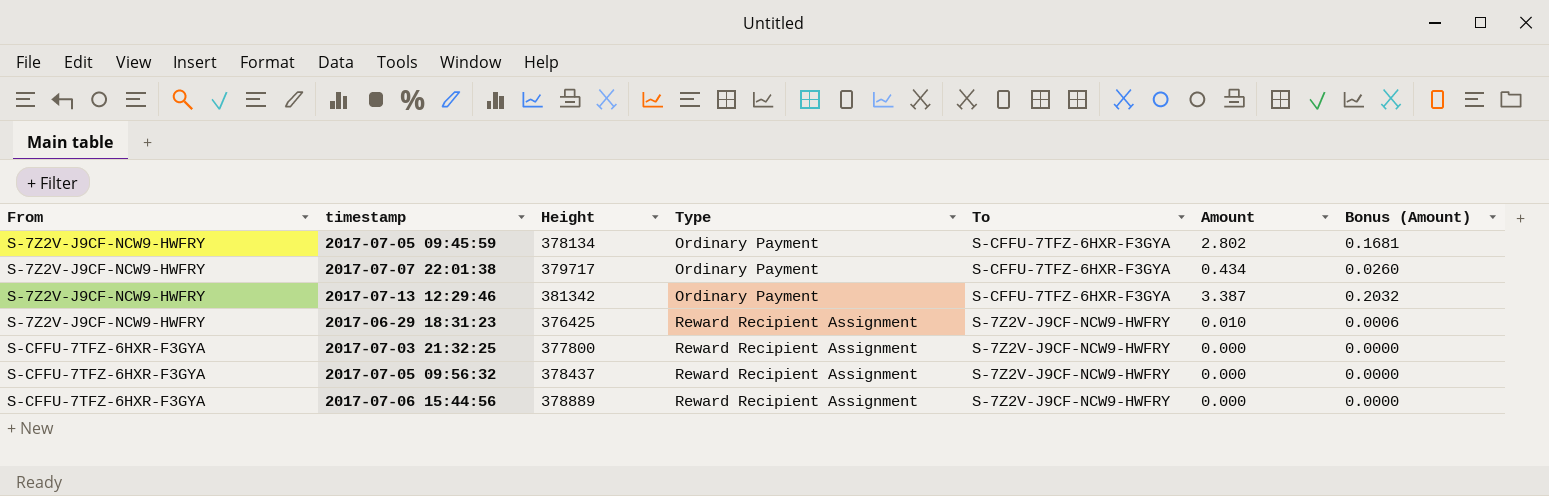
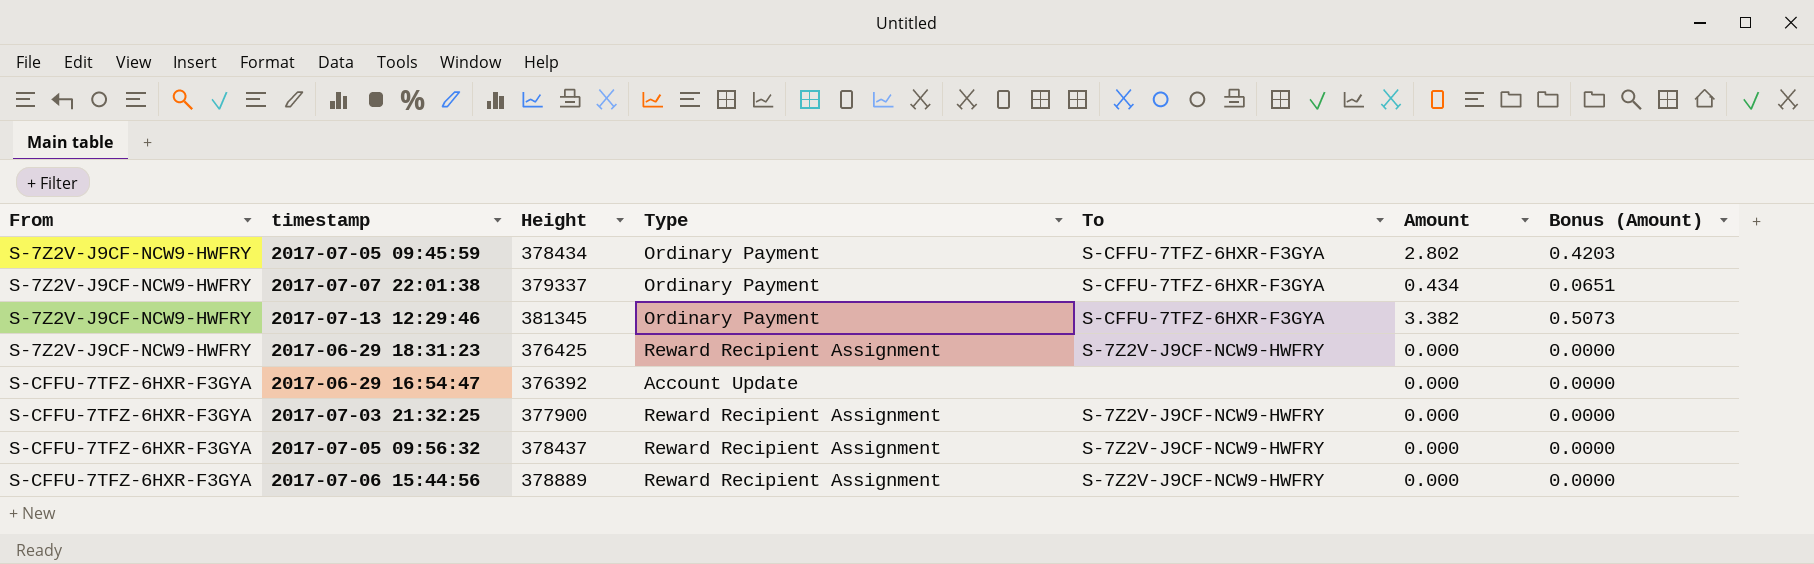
column Bonus (Amount) | formula: [Amount] * 0.06 -> [Amount] * 0.15
2017-07-05 09:45:59 | Height: 378134 -> 378434
2017-07-07 22:01:38 | Height: 379717 -> 379337
2017-07-13 12:29:46 | Height: 381342 -> 381345
2017-07-13 12:29:46 | Amount: 3.387 -> 3.382
2017-06-29 18:31:23 | Amount: 0.010 -> 0.000
row 2017-06-29 16:54:47: none -> S-CFFU-7TFZ-6HXR-F3GYA | 376392 | Account Update | none | 0.000 | 0.0000
2017-07-03 21:32:25 | Height: 377800 -> 377900

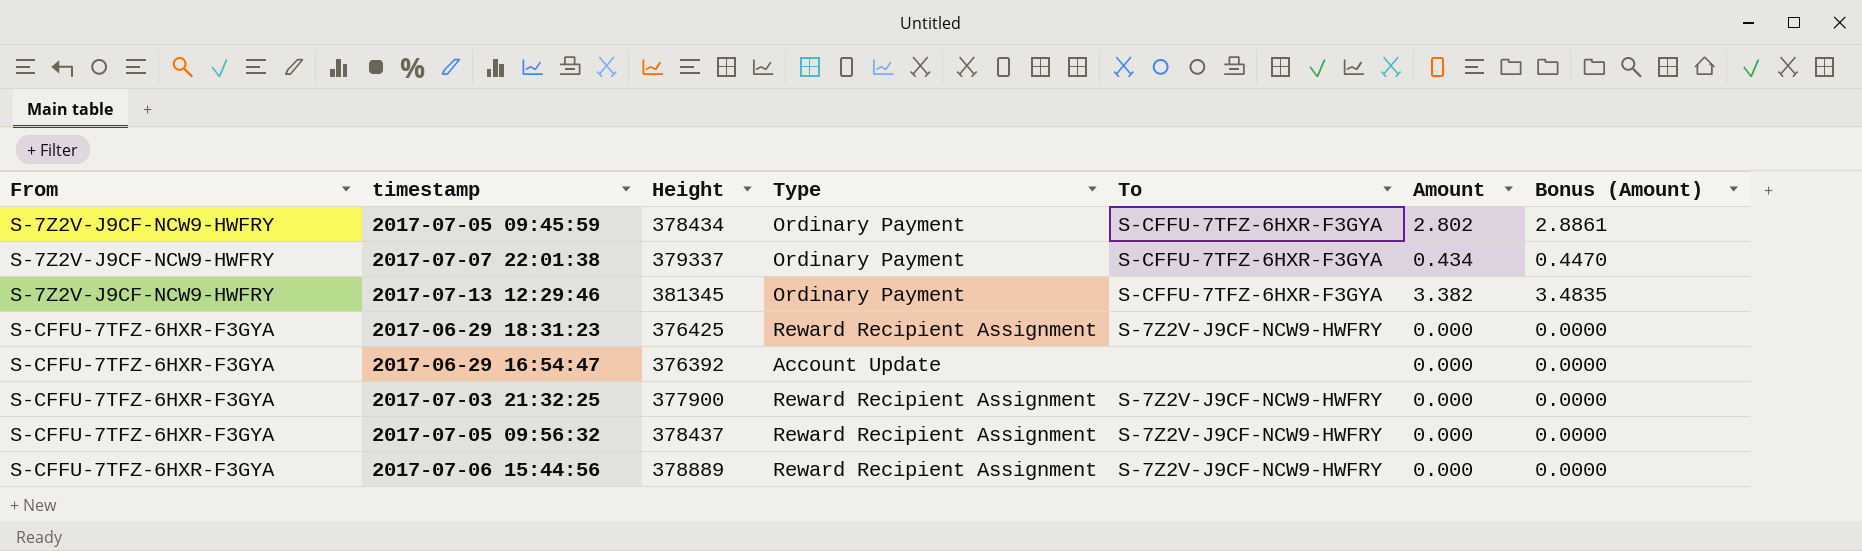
column Bonus (Amount) | formula: [Amount] * 0.15 -> [Amount] * 1.03
2017-06-29 18:31:23 | From: S-7Z2V-J9CF-NCW9-HWFRY -> S-CFFU-7TFZ-6HXR-F3GYA

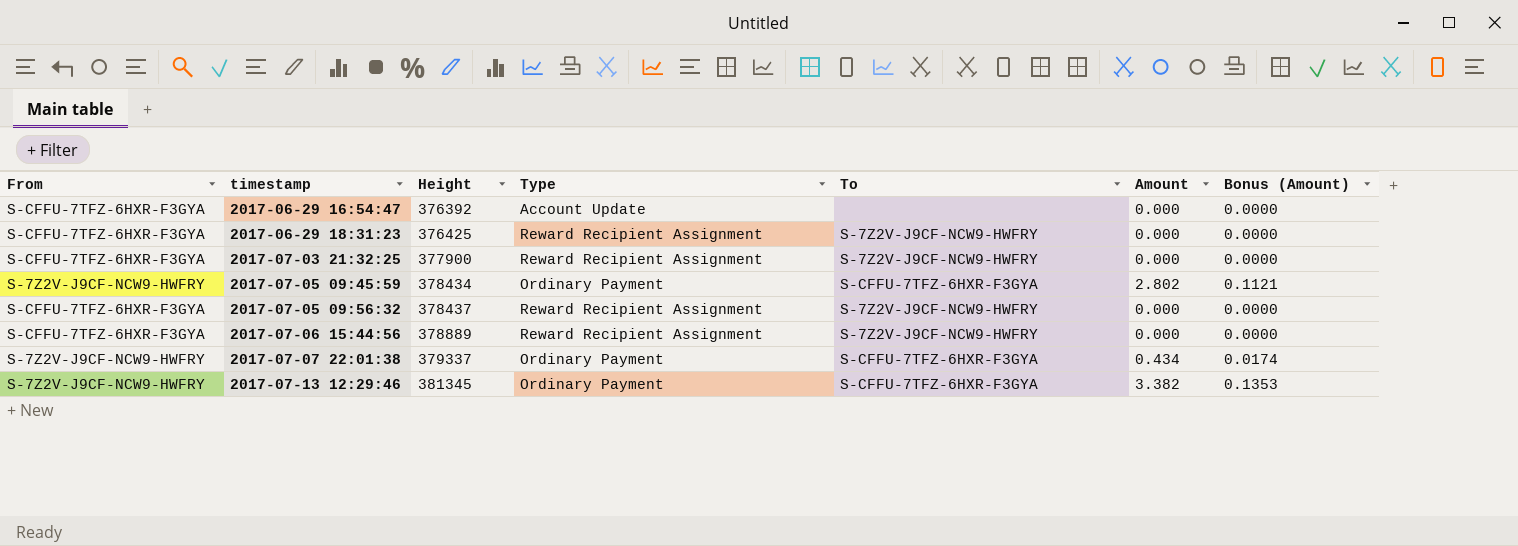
row order: From ascending -> timestamp ascending
column Bonus (Amount) | formula: [Amount] * 1.03 -> [Amount] * 0.04

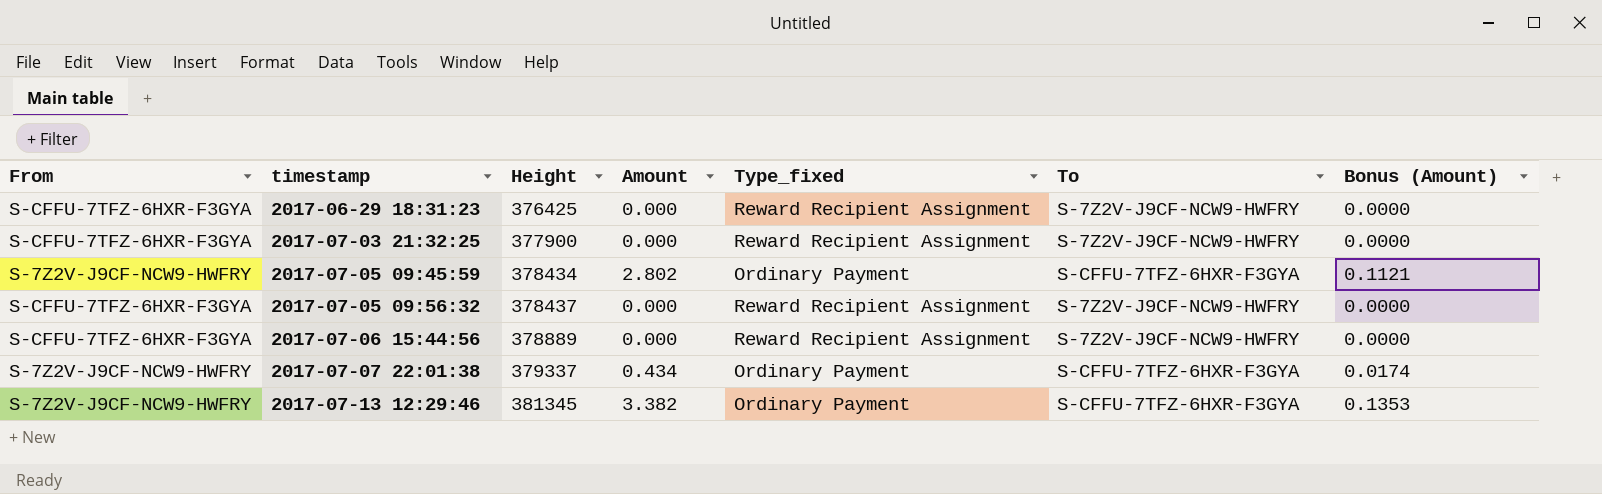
column Amount | position: 6 -> 4
column name: Type -> Type_fixed
row 2017-06-29 16:54:47: S-CFFU-7TFZ-6HXR-F3GYA | 376392 | Account Update | none | 0.000 | 0.0000 -> none

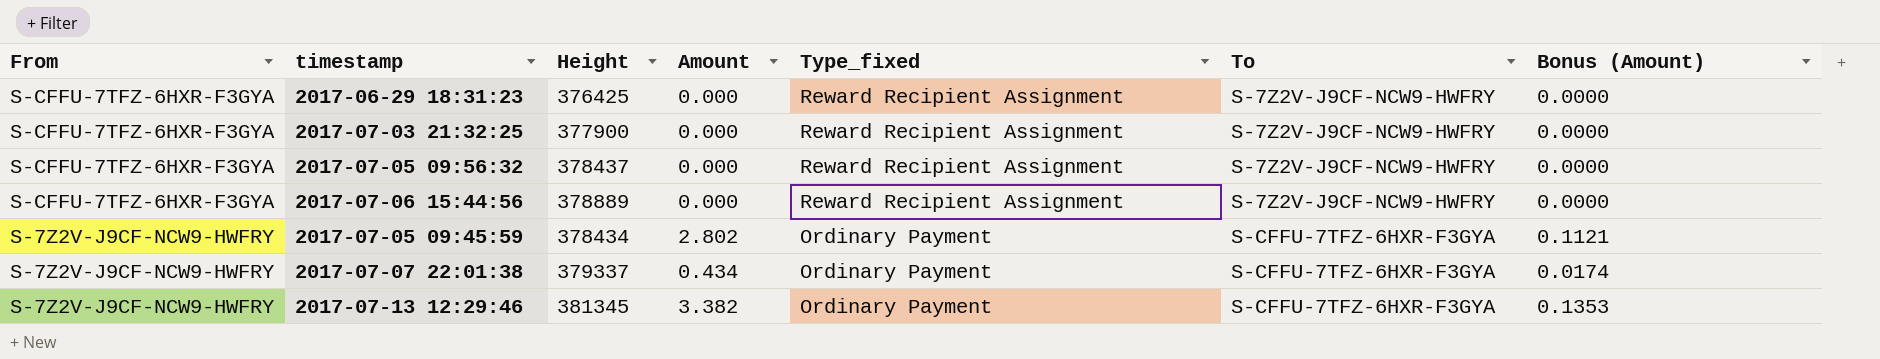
row order: timestamp ascending -> From descending

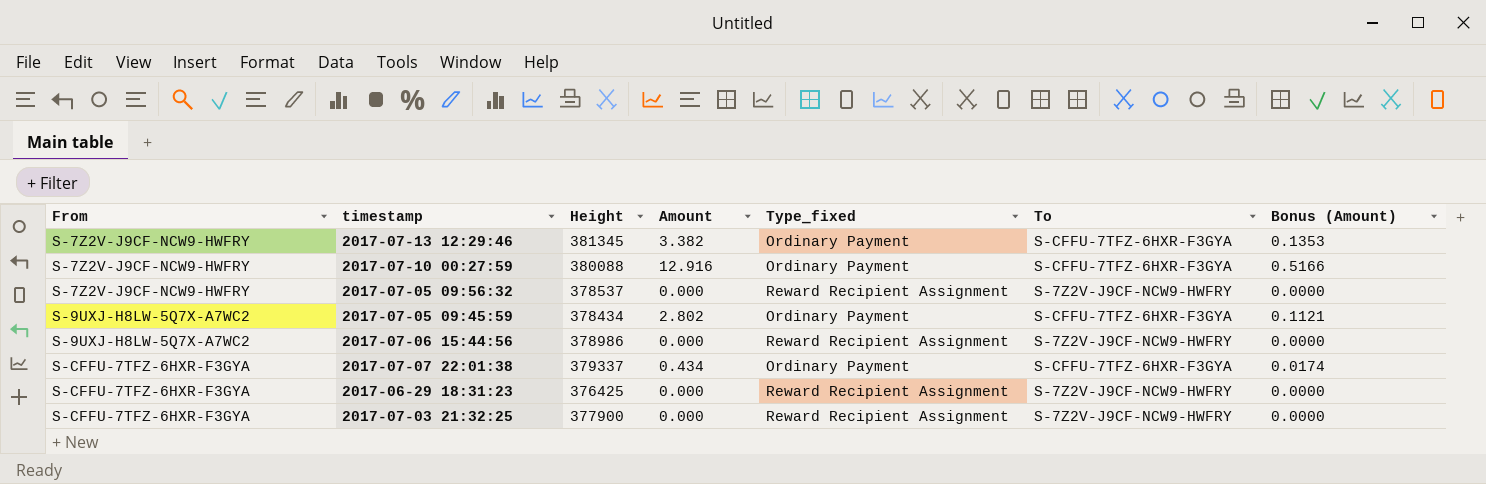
row order: From descending -> From ascending
row 2017-07-10 00:27:59: none -> S-7Z2V-J9CF-NCW9-HWFRY | 380088 | 12.916 | Ordinary Payment | S-CFFU-7TFZ-6HXR-F3GYA | 0.5166
2017-07-05 09:56:32 | From: S-CFFU-7TFZ-6HXR-F3GYA -> S-7Z2V-J9CF-NCW9-HWFRY
2017-07-05 09:56:32 | Height: 378437 -> 378537
2017-07-05 09:45:59 | From: S-7Z2V-J9CF-NCW9-HWFRY -> S-9UXJ-H8LW-5Q7X-A7WC2
2017-07-06 15:44:56 | From: S-CFFU-7TFZ-6HXR-F3GYA -> S-9UXJ-H8LW-5Q7X-A7WC2
2017-07-06 15:44:56 | Height: 378889 -> 378986
2017-07-07 22:01:38 | From: S-7Z2V-J9CF-NCW9-HWFRY -> S-CFFU-7TFZ-6HXR-F3GYA

